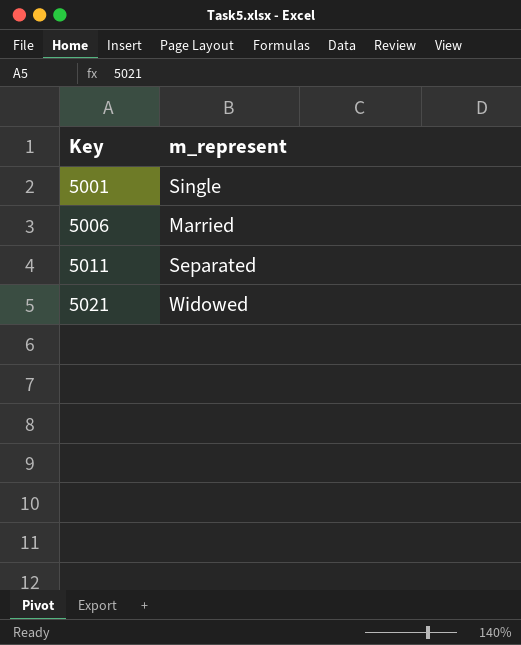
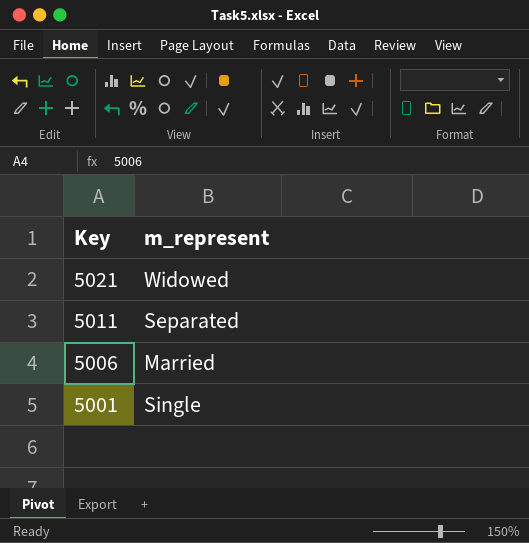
row order: Key ascending -> Key descending

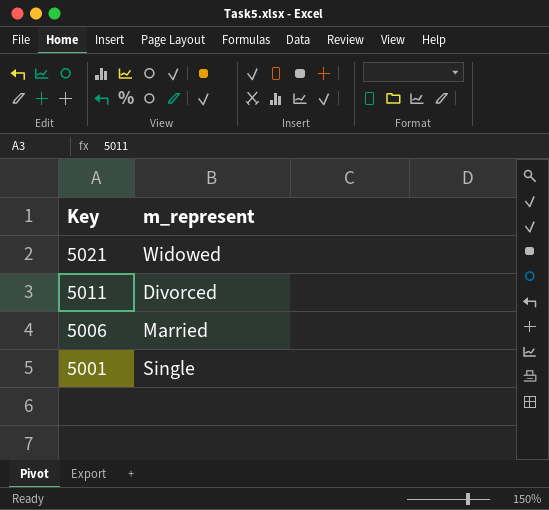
5011 | m_represent: Separated -> Divorced

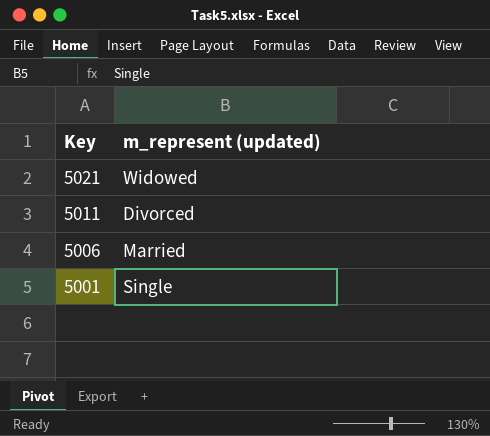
column name: m_represent -> m_represent (updated)

